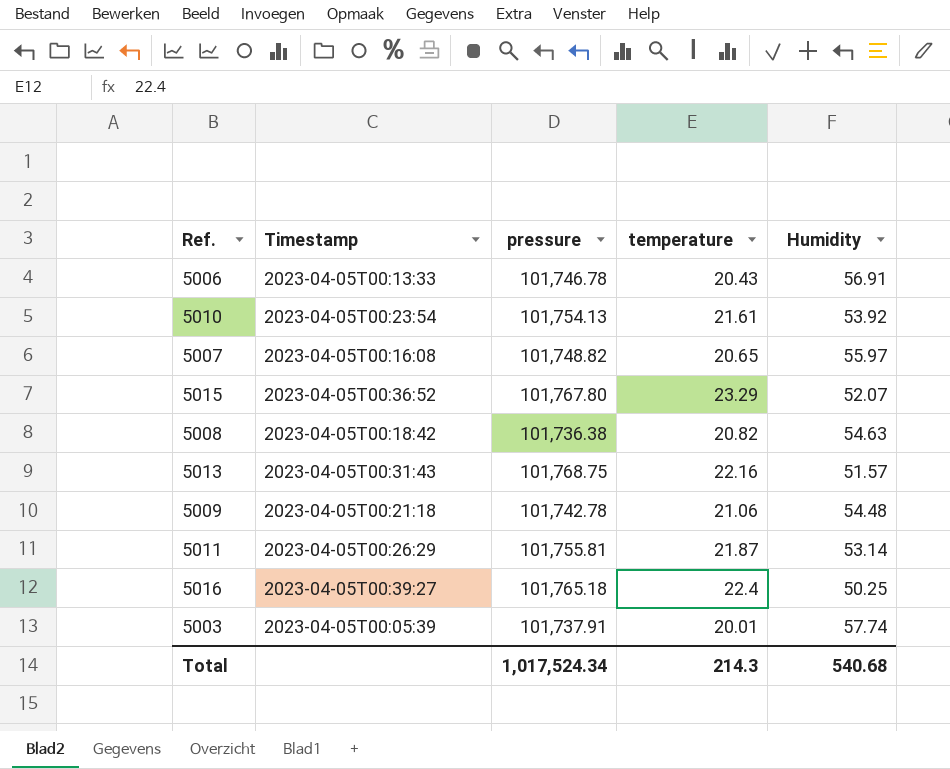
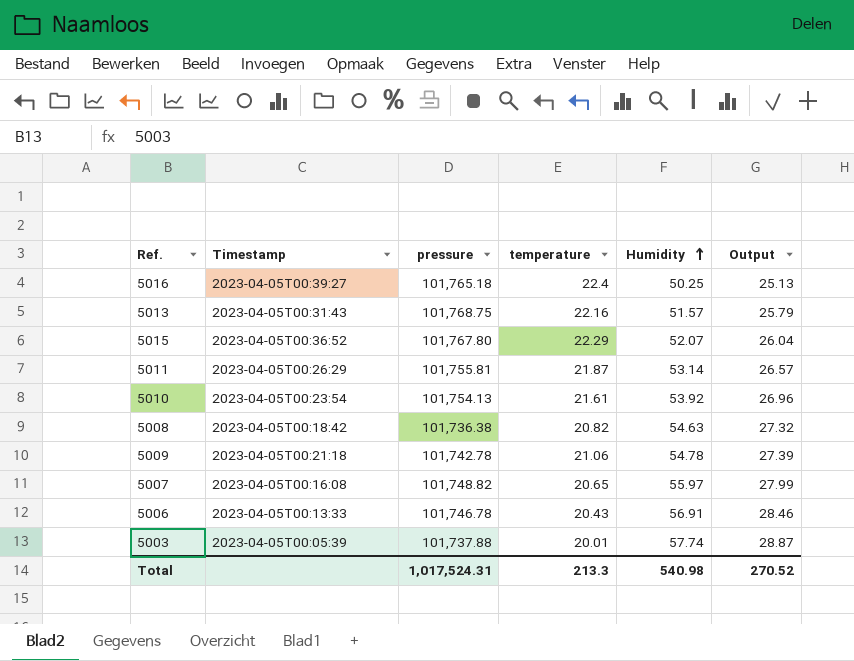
row order: none -> Humidity ascending
column Output | formula: none -> [Humidity] * 0.5
5015 | temperature: 23.29 -> 22.29
5009 | Humidity: 54.48 -> 54.78
5003 | pressure: 101,737.91 -> 101,737.88
Total | pressure: 1,017,524.34 -> 1,017,524.31
Total | temperature: 214.3 -> 213.3
Total | Humidity: 540.68 -> 540.98

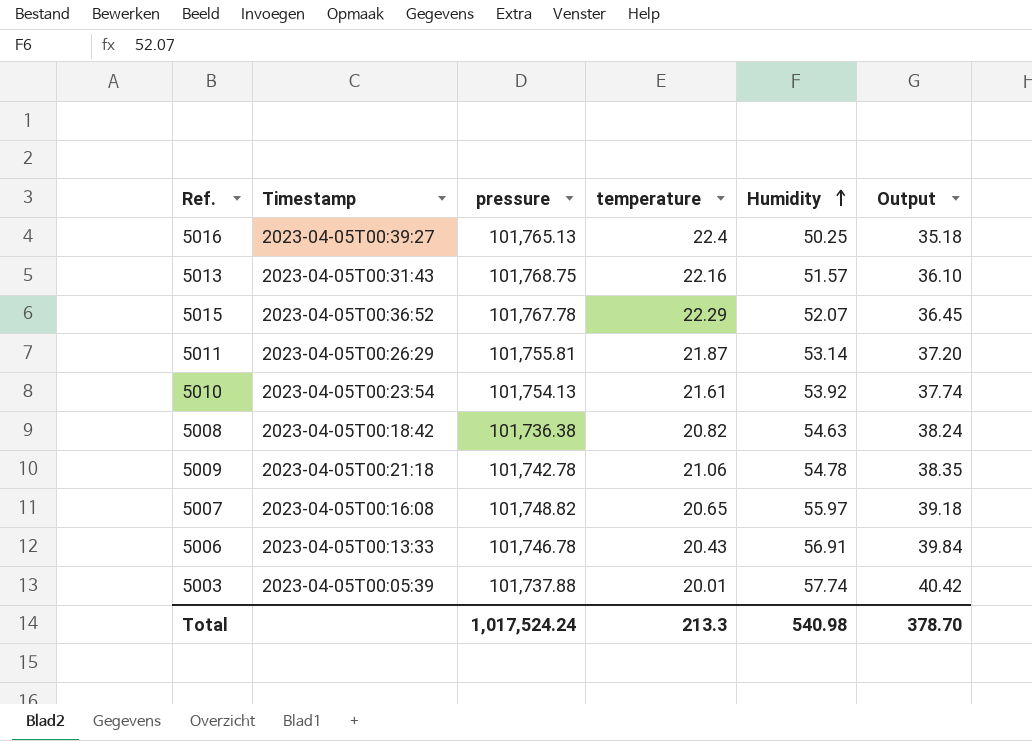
column Output | formula: [Humidity] * 0.5 -> [Humidity] * 0.7
5016 | pressure: 101,765.18 -> 101,765.13
5015 | pressure: 101,767.80 -> 101,767.78
Total | pressure: 1,017,524.31 -> 1,017,524.24
Total | Output: 270.52 -> 378.70

